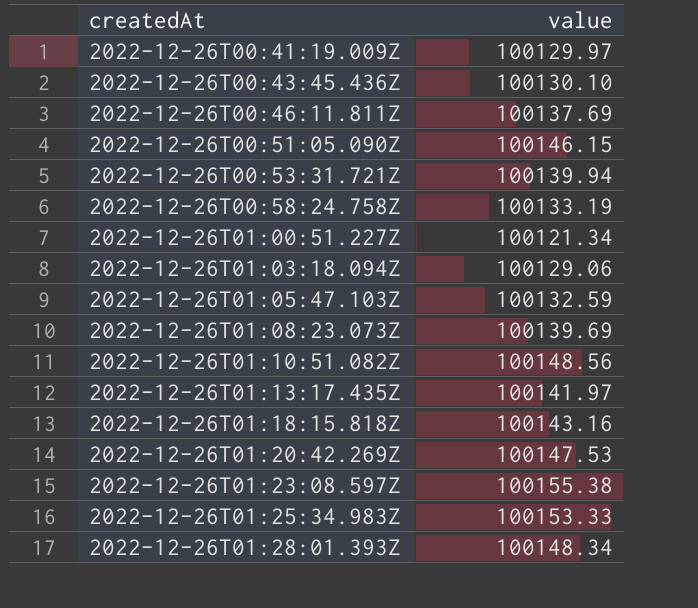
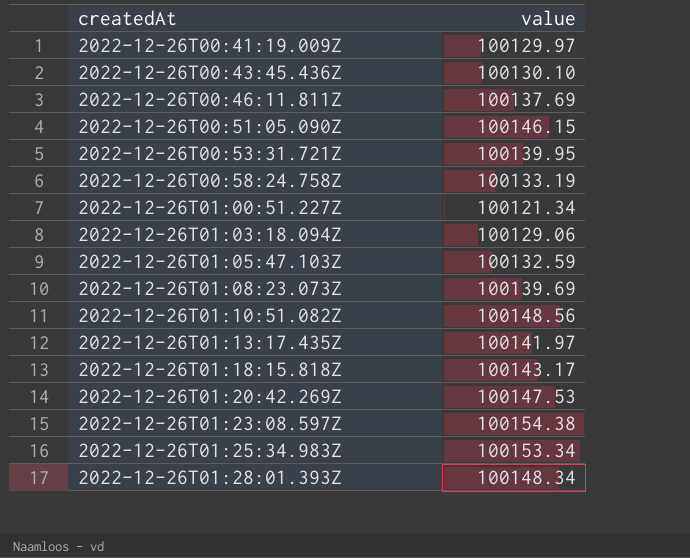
2022-12-26T00:53:31.721Z | value: 100139.94 -> 100139.95
2022-12-26T01:18:15.818Z | value: 100143.16 -> 100143.17
2022-12-26T01:23:08.597Z | value: 100155.38 -> 100154.38
2022-12-26T01:25:34.983Z | value: 100153.33 -> 100153.34

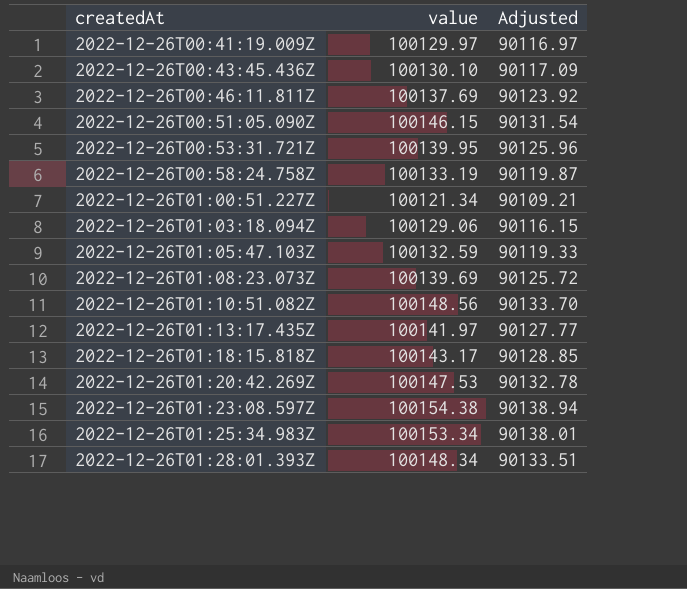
column Adjusted | formula: none -> [value] * 0.9

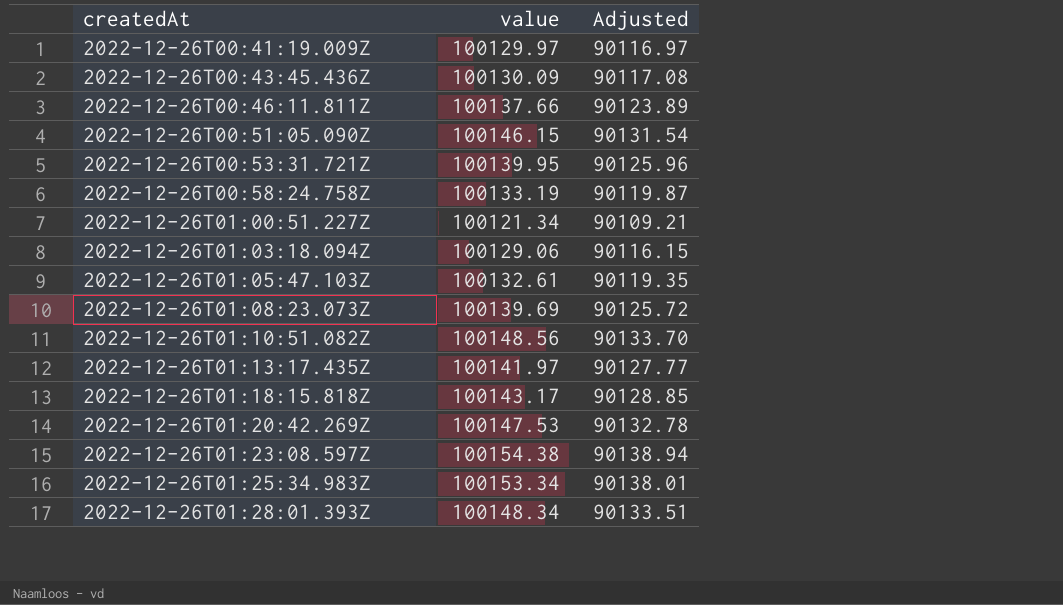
2022-12-26T00:43:45.436Z | value: 100130.10 -> 100130.09
2022-12-26T00:43:45.436Z | Adjusted: 90117.09 -> 90117.08
2022-12-26T00:46:11.811Z | value: 100137.69 -> 100137.66
2022-12-26T00:46:11.811Z | Adjusted: 90123.92 -> 90123.89
2022-12-26T01:05:47.103Z | value: 100132.59 -> 100132.61
2022-12-26T01:05:47.103Z | Adjusted: 90119.33 -> 90119.35

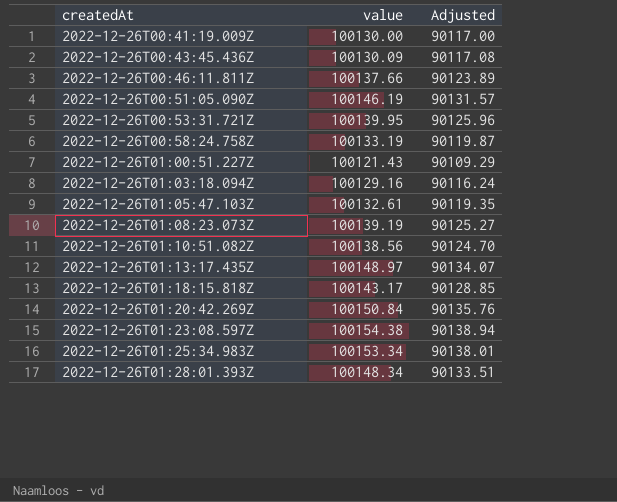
2022-12-26T00:41:19.009Z | value: 100129.97 -> 100130.00
2022-12-26T00:41:19.009Z | Adjusted: 90116.97 -> 90117.00
2022-12-26T00:51:05.090Z | value: 100146.15 -> 100146.19
2022-12-26T00:51:05.090Z | Adjusted: 90131.54 -> 90131.57
2022-12-26T01:00:51.227Z | value: 100121.34 -> 100121.43
2022-12-26T01:00:51.227Z | Adjusted: 90109.21 -> 90109.29
2022-12-26T01:03:18.094Z | value: 100129.06 -> 100129.16
2022-12-26T01:03:18.094Z | Adjusted: 90116.15 -> 90116.24
2022-12-26T01:08:23.073Z | value: 100139.69 -> 100139.19
2022-12-26T01:08:23.073Z | Adjusted: 90125.72 -> 90125.27
2022-12-26T01:10:51.082Z | value: 100148.56 -> 100138.56
2022-12-26T01:10:51.082Z | Adjusted: 90133.70 -> 90124.70
2022-12-26T01:13:17.435Z | value: 100141.97 -> 100148.97
2022-12-26T01:13:17.435Z | Adjusted: 90127.77 -> 90134.07
2022-12-26T01:20:42.269Z | value: 100147.53 -> 100150.84
2022-12-26T01:20:42.269Z | Adjusted: 90132.78 -> 90135.76

